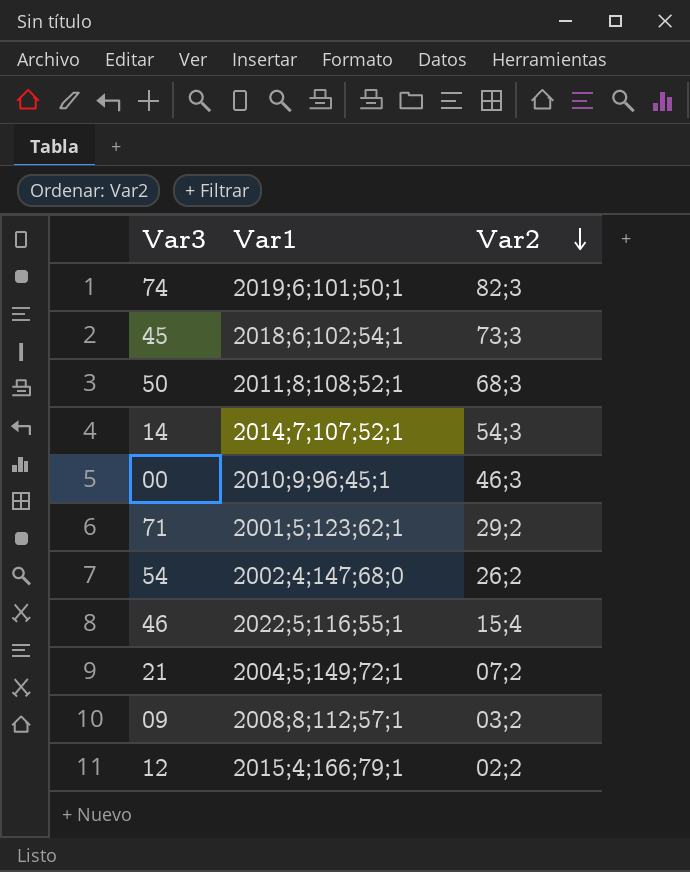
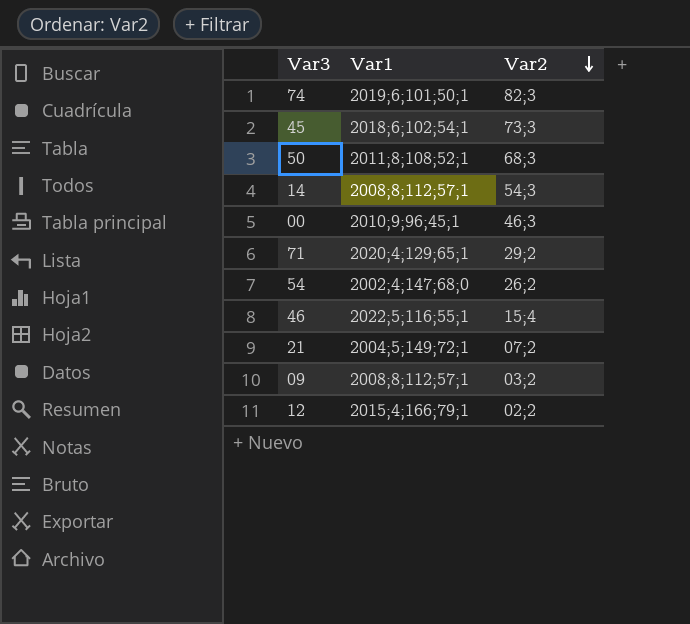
14 | Var1: 2014;7;107;52;1 -> 2008;8;112;57;1
71 | Var1: 2001;5;123;62;1 -> 2020;4;129;65;1

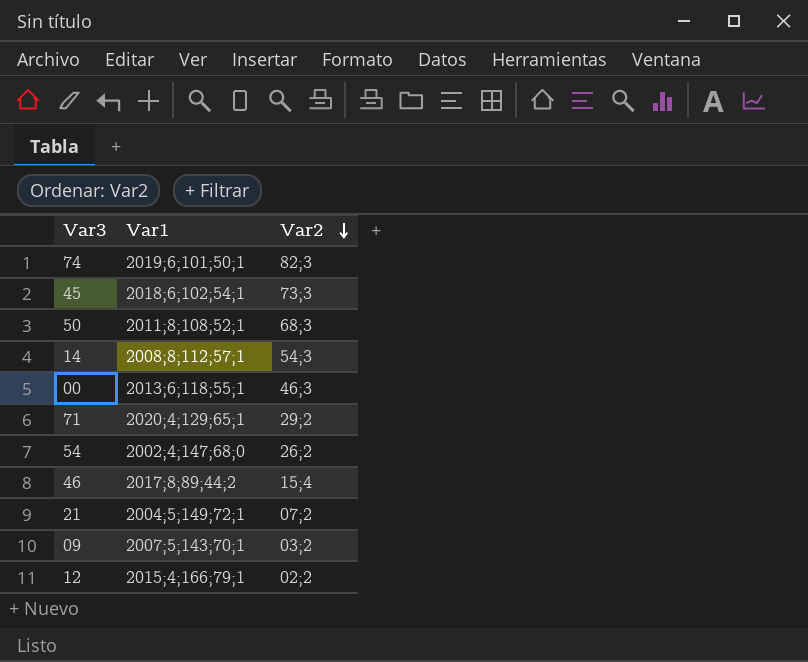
00 | Var1: 2010;9;96;45;1 -> 2013;6;118;55;1
46 | Var1: 2022;5;116;55;1 -> 2017;8;89;44;2
09 | Var1: 2008;8;112;57;1 -> 2007;5;143;70;1

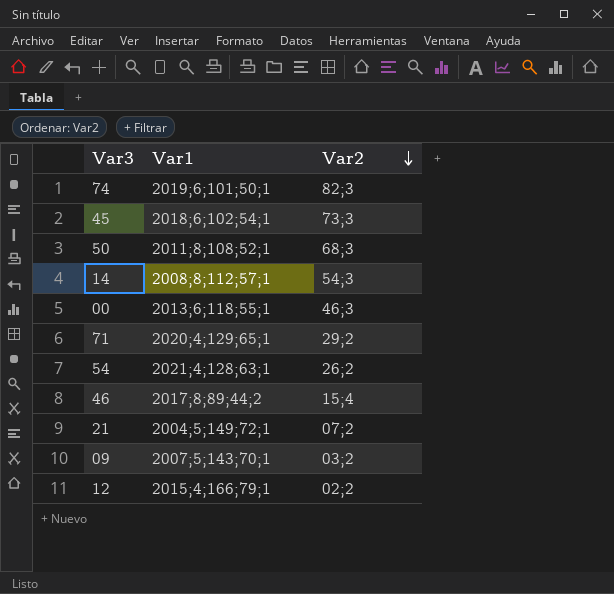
54 | Var1: 2002;4;147;68;0 -> 2021;4;128;63;1

